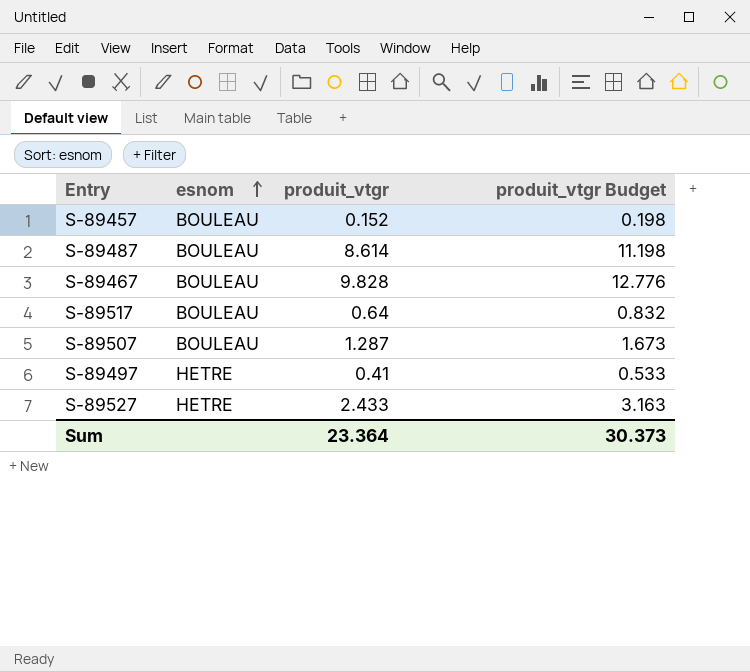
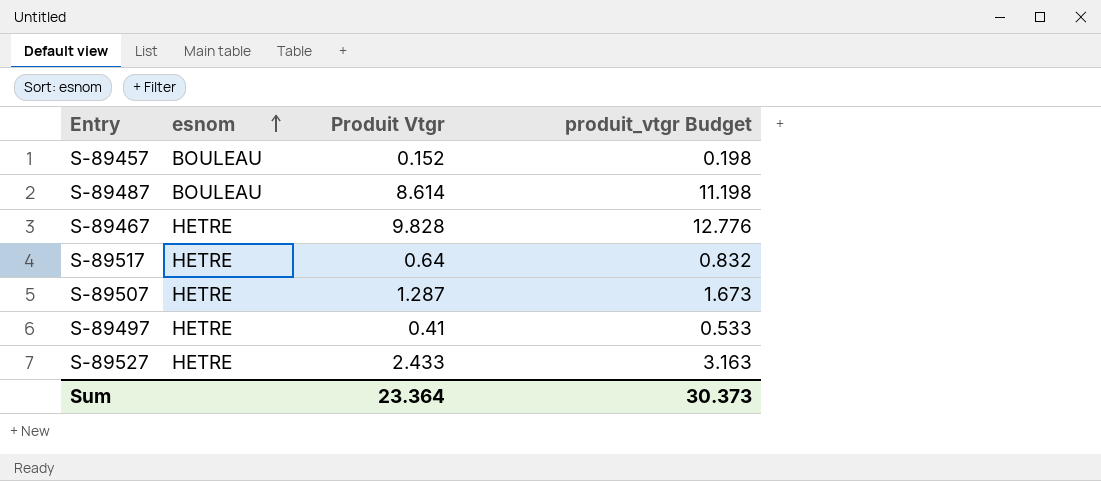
column name: produit_vtgr -> Produit Vtgr
S-89467 | esnom: BOULEAU -> HETRE
S-89517 | esnom: BOULEAU -> HETRE
S-89507 | esnom: BOULEAU -> HETRE

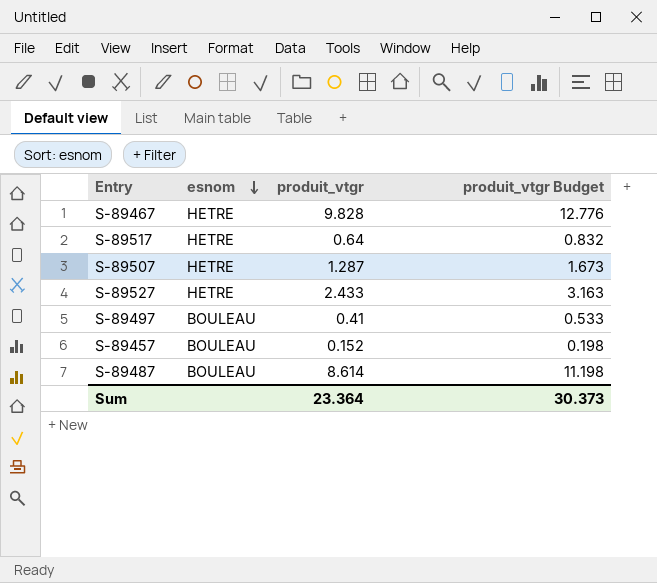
row order: esnom ascending -> esnom descending
column name: Produit Vtgr -> produit_vtgr
S-89497 | esnom: HETRE -> BOULEAU

